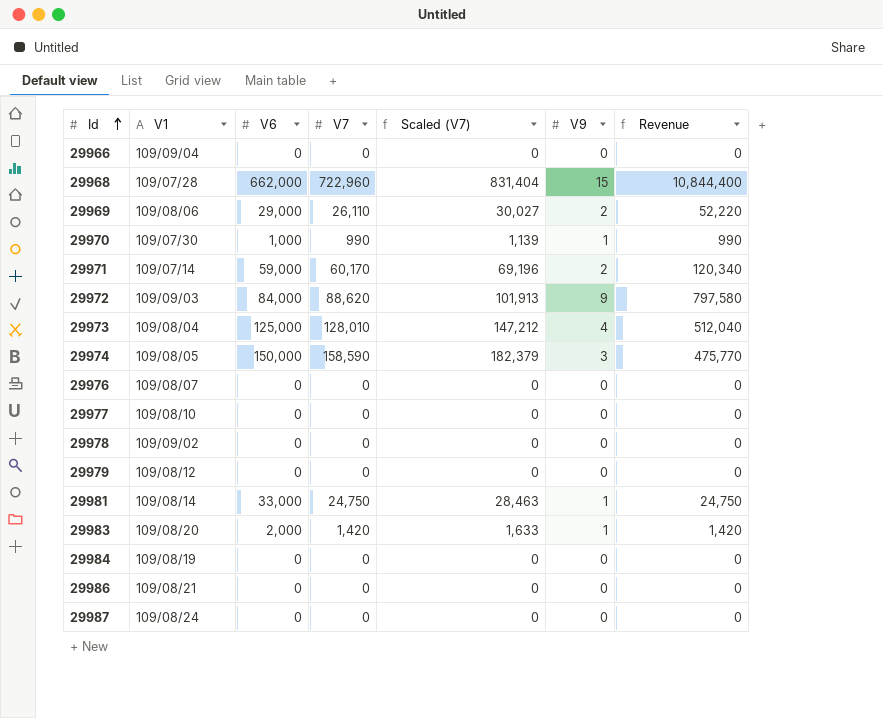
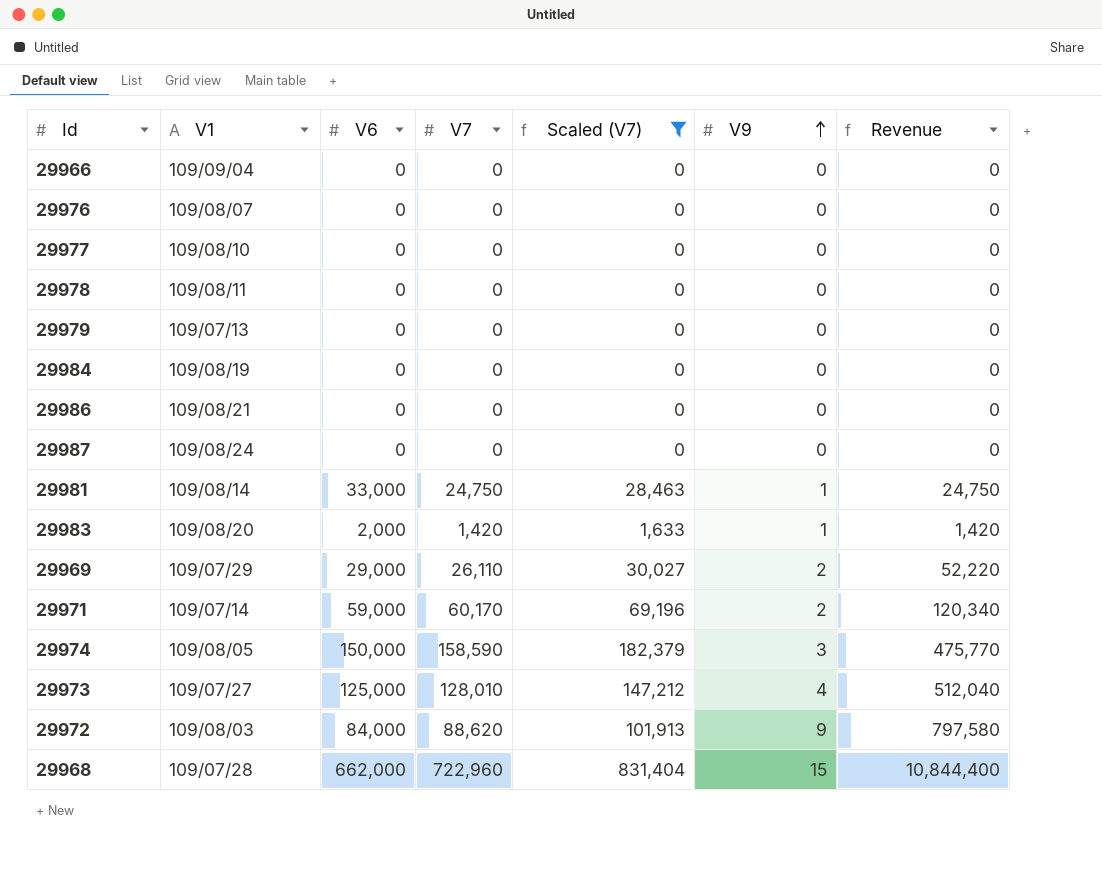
filter: none -> Scaled (V7) != 1,139
row order: Id ascending -> V9 ascending
29978 | V1: 109/09/02 -> 109/08/11
29979 | V1: 109/08/12 -> 109/07/13
29969 | V1: 109/08/06 -> 109/07/29
29973 | V1: 109/08/04 -> 109/07/27
29972 | V1: 109/09/03 -> 109/08/03

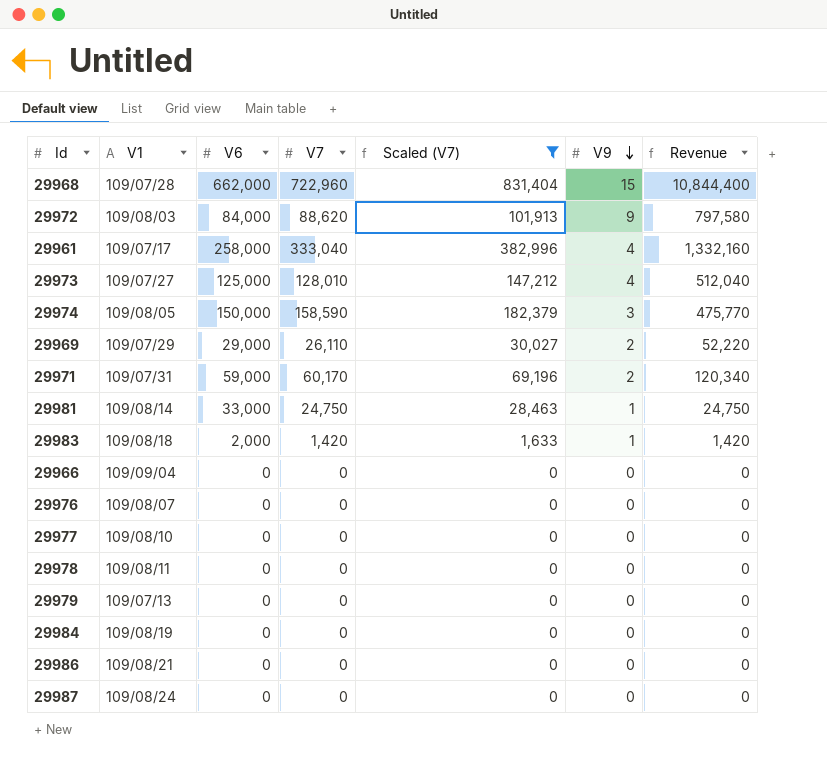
row order: V9 ascending -> V9 descending
row 29961: none -> 109/07/17 | 258,000 | 333,040 | 382,996 | 4 | 1,332,160
29971 | V1: 109/07/14 -> 109/07/31
29983 | V1: 109/08/20 -> 109/08/18

